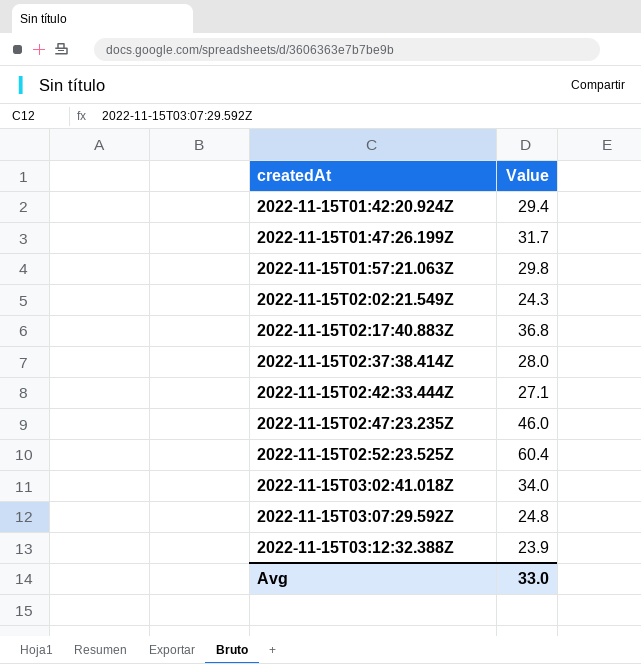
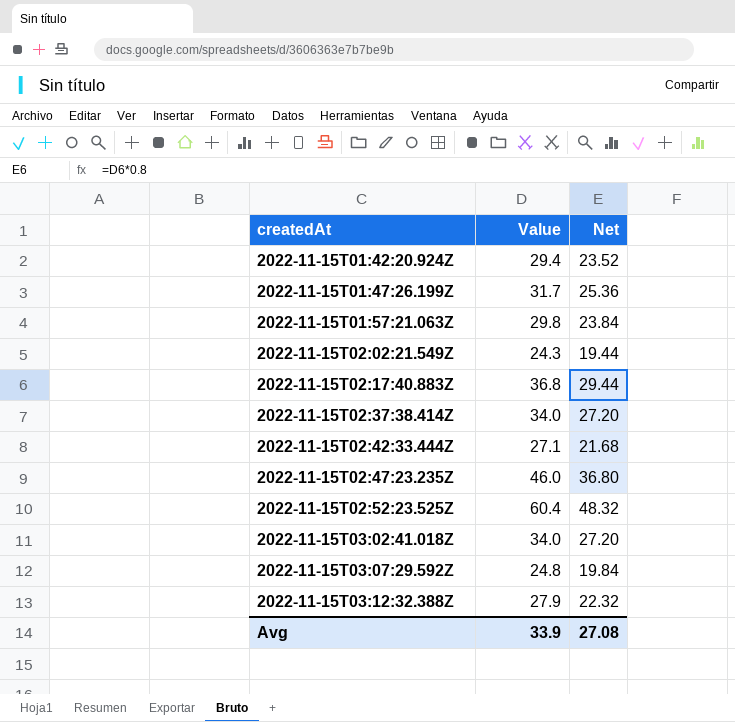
column Net | formula: none -> [Value] * 0.8
2022-11-15T02:37:38.414Z | Value: 28.0 -> 34.0
2022-11-15T03:12:32.388Z | Value: 23.9 -> 27.9
Avg | Value: 33.0 -> 33.9

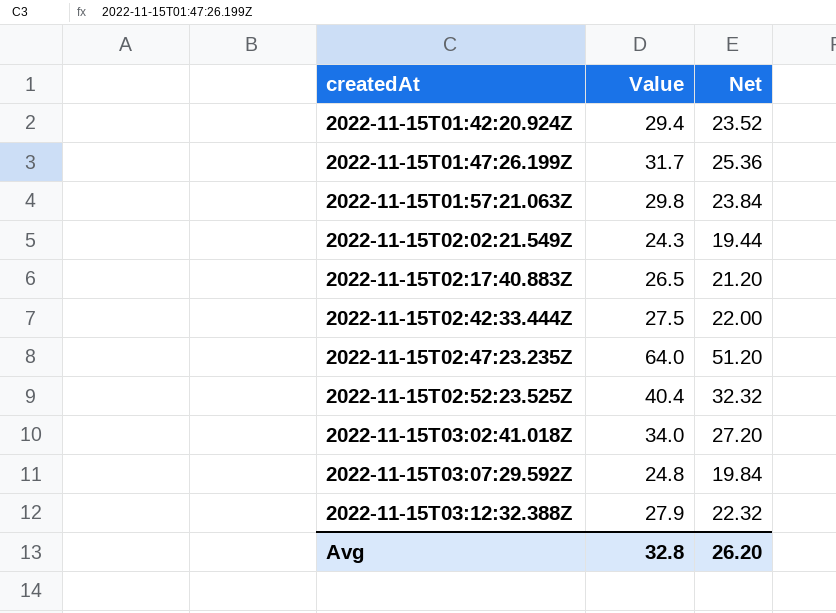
row 2022-11-15T02:37:38.414Z: 34.0 | 27.20 -> none
2022-11-15T02:17:40.883Z | Value: 36.8 -> 26.5
2022-11-15T02:17:40.883Z | Net: 29.44 -> 21.20
2022-11-15T02:42:33.444Z | Value: 27.1 -> 27.5
2022-11-15T02:42:33.444Z | Net: 21.68 -> 22.00
2022-11-15T02:47:23.235Z | Value: 46.0 -> 64.0
2022-11-15T02:47:23.235Z | Net: 36.80 -> 51.20
2022-11-15T02:52:23.525Z | Value: 60.4 -> 40.4
2022-11-15T02:52:23.525Z | Net: 48.32 -> 32.32
Avg | Value: 33.9 -> 32.8
Avg | Net: 27.08 -> 26.20

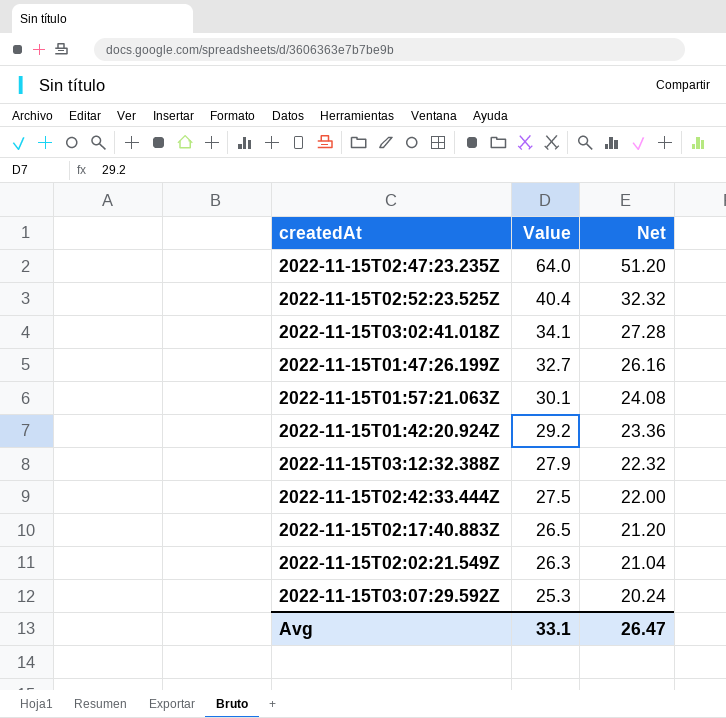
row order: createdAt ascending -> Value descending
2022-11-15T03:02:41.018Z | Value: 34.0 -> 34.1
2022-11-15T03:02:41.018Z | Net: 27.20 -> 27.28
2022-11-15T01:47:26.199Z | Value: 31.7 -> 32.7
2022-11-15T01:47:26.199Z | Net: 25.36 -> 26.16
2022-11-15T01:57:21.063Z | Value: 29.8 -> 30.1
2022-11-15T01:57:21.063Z | Net: 23.84 -> 24.08
2022-11-15T01:42:20.924Z | Value: 29.4 -> 29.2
2022-11-15T01:42:20.924Z | Net: 23.52 -> 23.36
2022-11-15T02:02:21.549Z | Value: 24.3 -> 26.3
2022-11-15T02:02:21.549Z | Net: 19.44 -> 21.04
2022-11-15T03:07:29.592Z | Value: 24.8 -> 25.3
2022-11-15T03:07:29.592Z | Net: 19.84 -> 20.24
Avg | Value: 32.8 -> 33.1
Avg | Net: 26.20 -> 26.47

